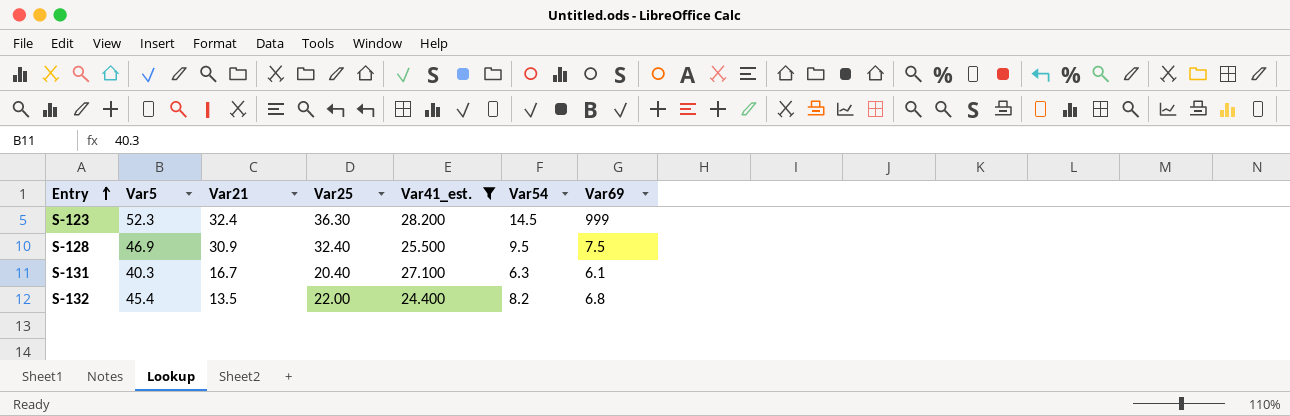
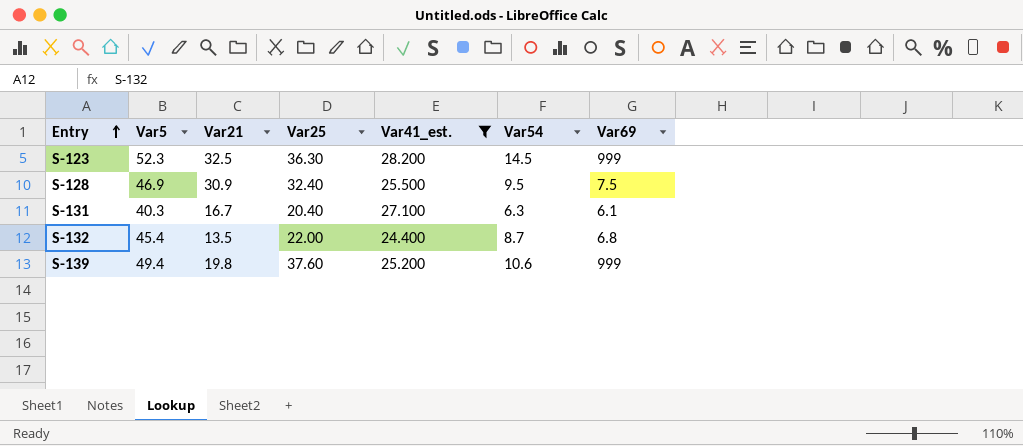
S-123 | Var21: 32.4 -> 32.5
S-132 | Var54: 8.2 -> 8.7
row S-139: none -> 49.4 | 19.8 | 37.60 | 25.200 | 10.6 | 999

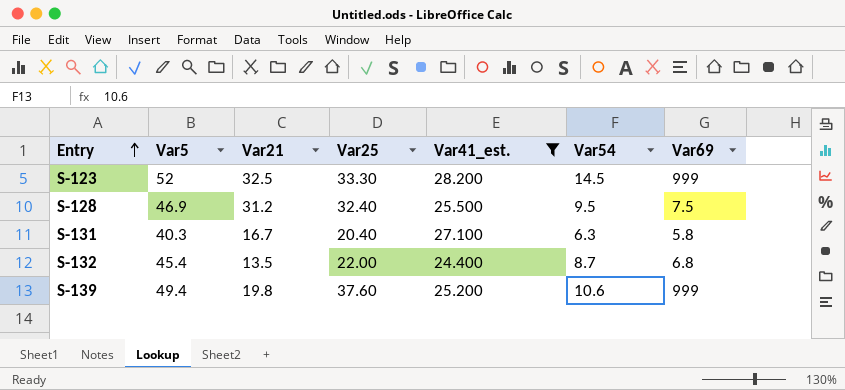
S-123 | Var5: 52.3 -> 52
S-123 | Var25: 36.30 -> 33.30
S-128 | Var21: 30.9 -> 31.2
S-131 | Var69: 6.1 -> 5.8

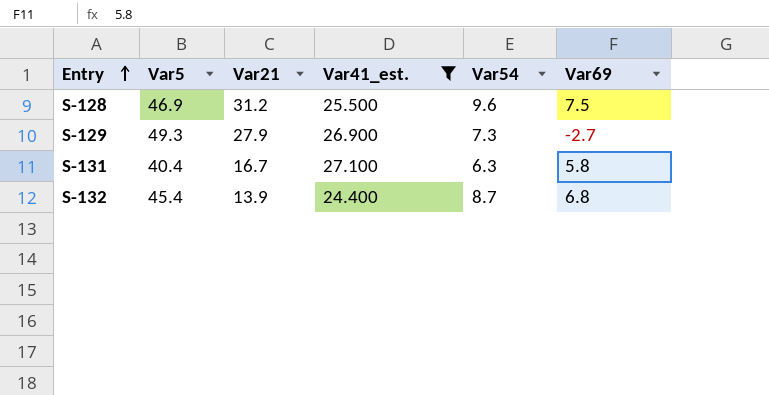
column Var25 | position: 4 -> none
row S-123: 52 | 32.5 | 33.30 | 28.200 | 14.5 | 999 -> none
row S-139: 49.4 | 19.8 | 37.60 | 25.200 | 10.6 | 999 -> none
S-128 | Var54: 9.5 -> 9.6
row S-129: none -> 49.3 | 27.9 | 26.900 | 7.3 | -2.7
S-131 | Var5: 40.3 -> 40.4
S-132 | Var21: 13.5 -> 13.9

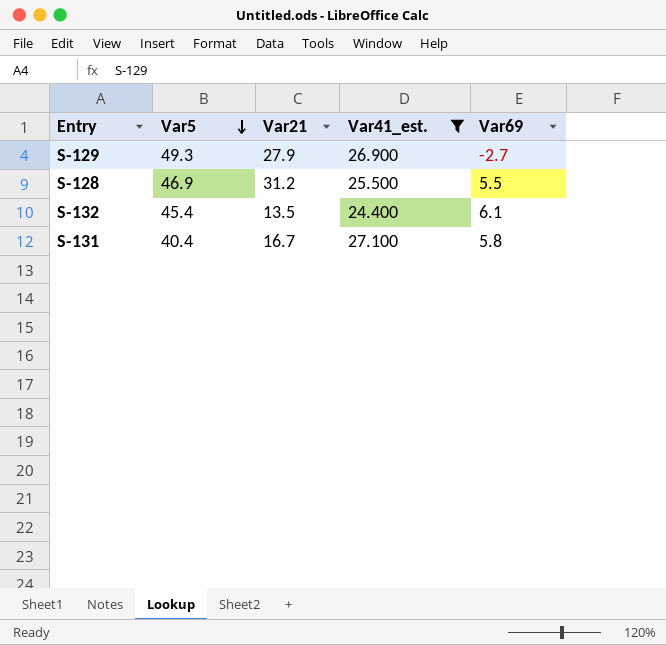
row order: Entry ascending -> Var5 descending
column Var54 | position: 5 -> none
S-128 | Var69: 7.5 -> 5.5
S-132 | Var21: 13.9 -> 13.5
S-132 | Var69: 6.8 -> 6.1

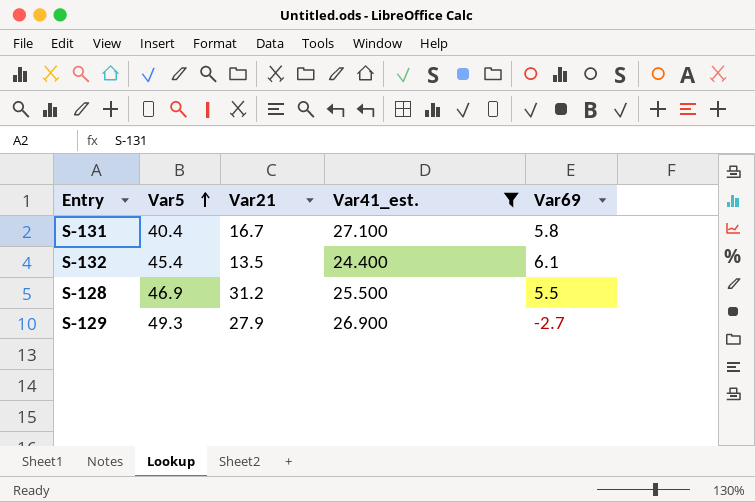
row order: Var5 descending -> Var5 ascending

